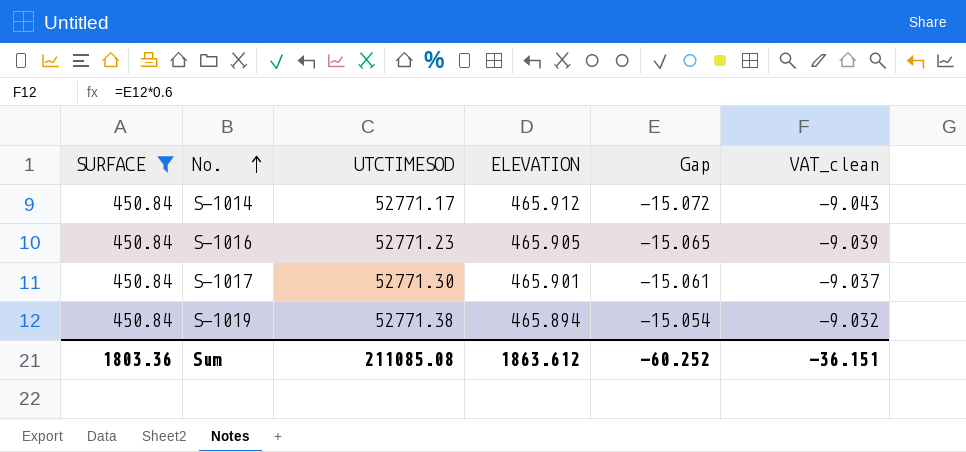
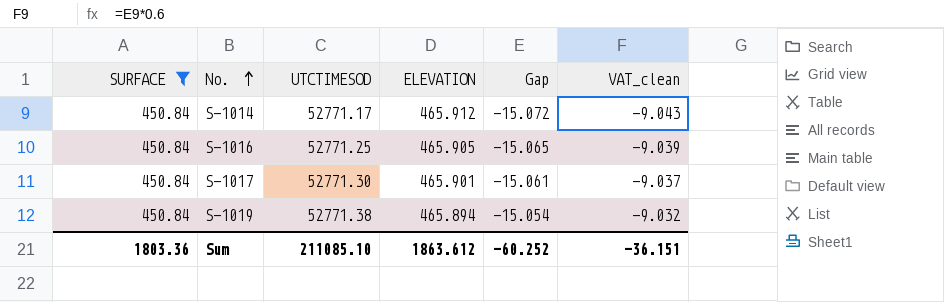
S-1016 | UTCTIMESOD: 52771.23 -> 52771.25
Sum | UTCTIMESOD: 211085.08 -> 211085.10

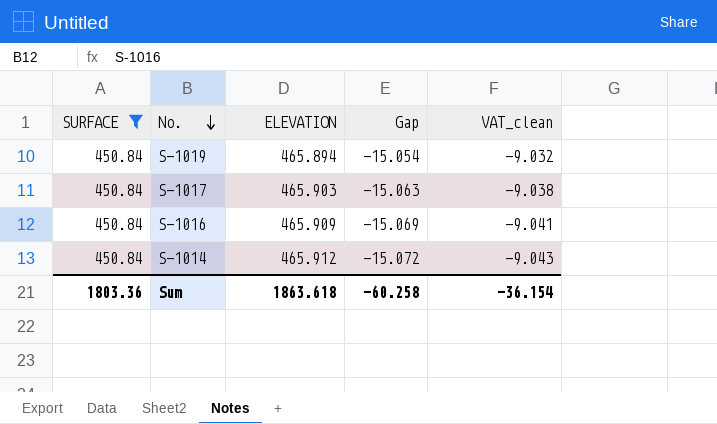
row order: No. ascending -> No. descending
column UTCTIMESOD | position: 3 -> none
S-1017 | ELEVATION: 465.901 -> 465.903
S-1017 | Gap: -15.061 -> -15.063
S-1017 | VAT_clean: -9.037 -> -9.038
S-1016 | ELEVATION: 465.905 -> 465.909
S-1016 | Gap: -15.065 -> -15.069
S-1016 | VAT_clean: -9.039 -> -9.041
Sum | ELEVATION: 1863.612 -> 1863.618
Sum | Gap: -60.252 -> -60.258
Sum | VAT_clean: -36.151 -> -36.154

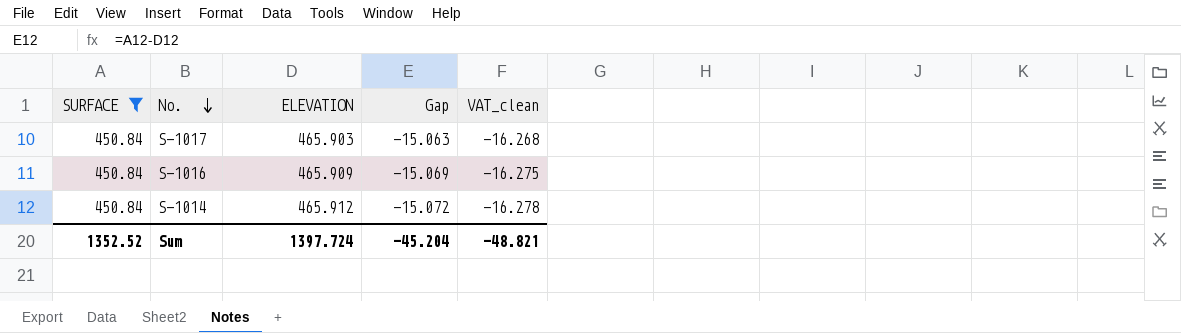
column VAT_clean | formula: [Gap] * 0.6 -> [Gap] * 1.08
row S-1019: 450.84 | 465.894 | -15.054 | -9.032 -> none
Sum | SURFACE: 1803.36 -> 1352.52
Sum | ELEVATION: 1863.618 -> 1397.724
Sum | Gap: -60.258 -> -45.204
Sum | VAT_clean: -36.154 -> -48.821

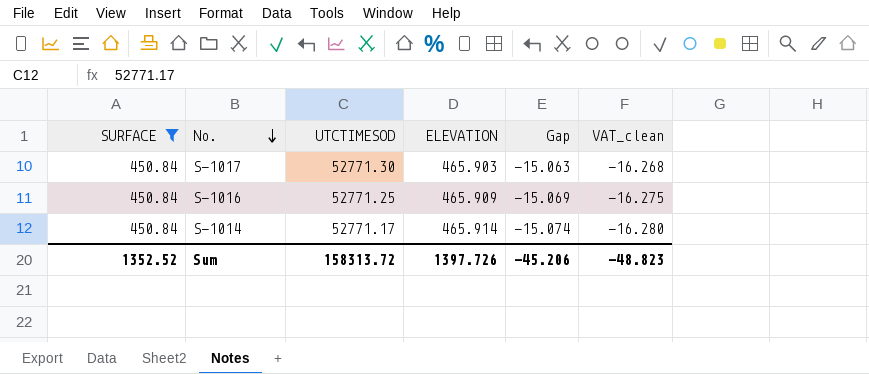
column UTCTIMESOD | position: none -> 3
S-1014 | ELEVATION: 465.912 -> 465.914
S-1014 | Gap: -15.072 -> -15.074
S-1014 | VAT_clean: -16.278 -> -16.280
Sum | ELEVATION: 1397.724 -> 1397.726
Sum | Gap: -45.204 -> -45.206
Sum | VAT_clean: -48.821 -> -48.823

